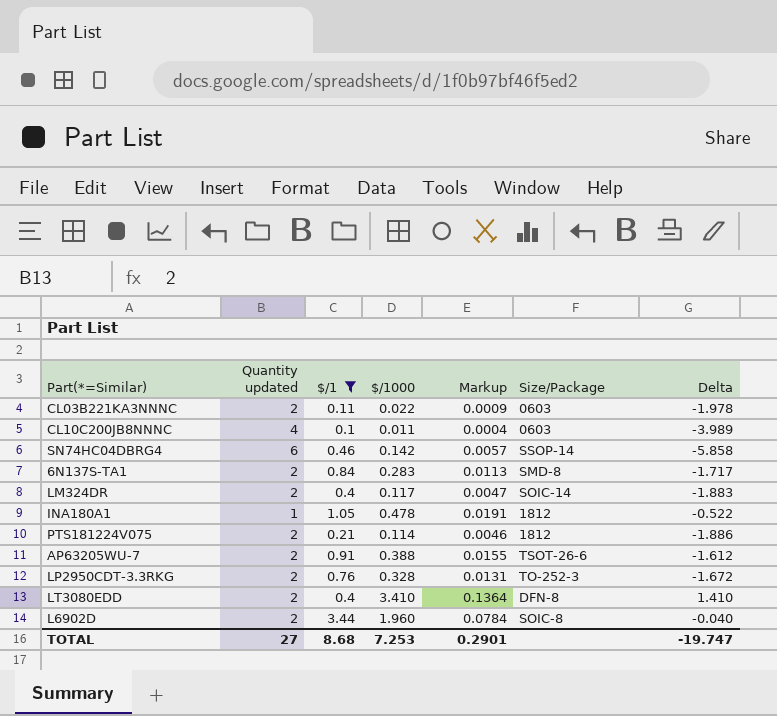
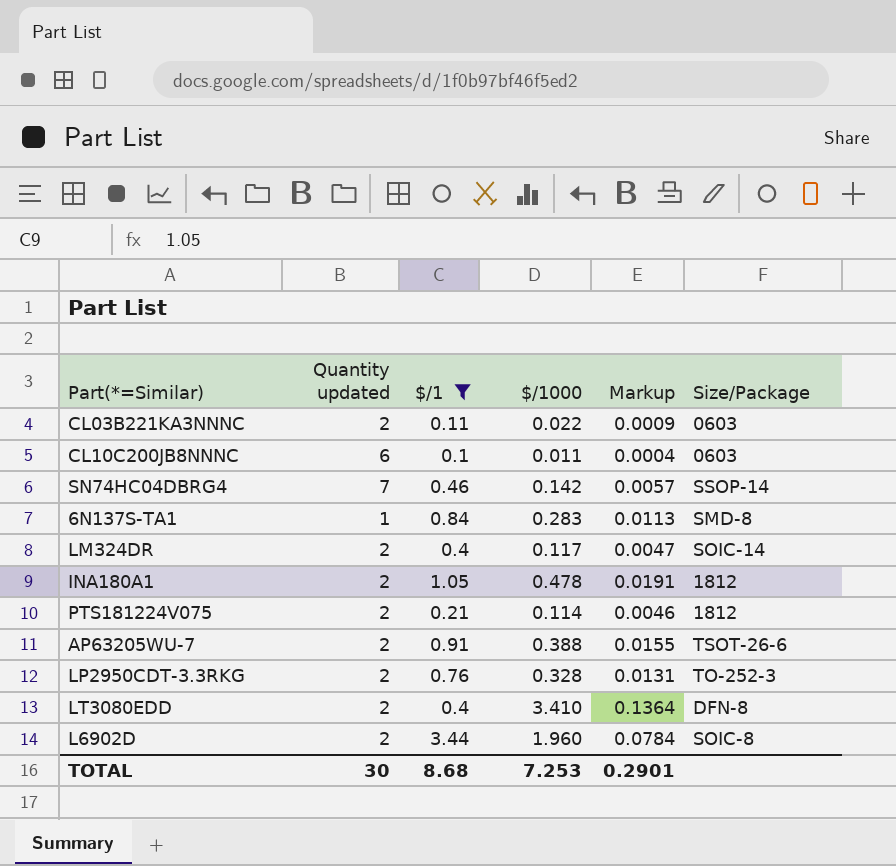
column Delta | formula: [$/1000] - [Quantity updated] -> none
CL10C200JB8NNNC | Quantity updated: 4 -> 6
SN74HC04DBRG4 | Quantity updated: 6 -> 7
6N137S-TA1 | Quantity updated: 2 -> 1
INA180A1 | Quantity updated: 1 -> 2
TOTAL | Quantity updated: 27 -> 30

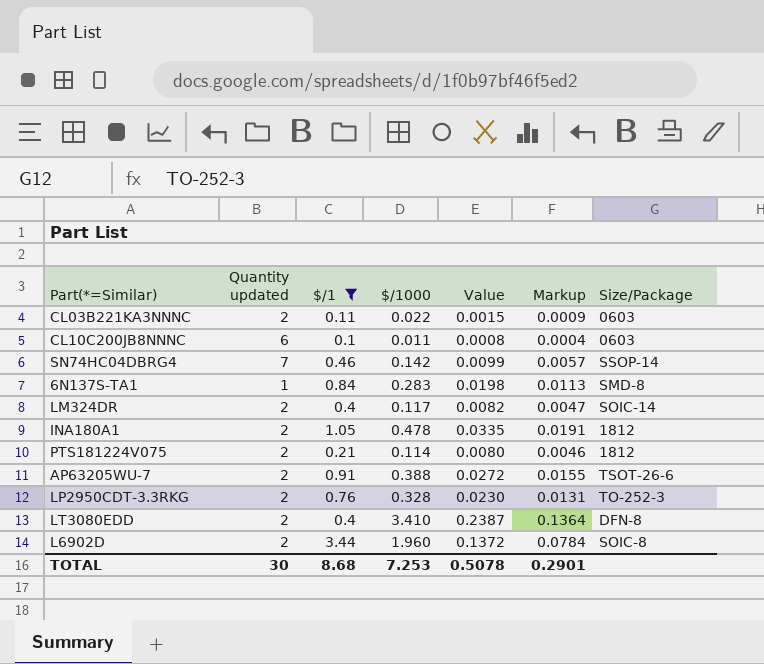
column Value | formula: none -> [$/1000] * 0.07

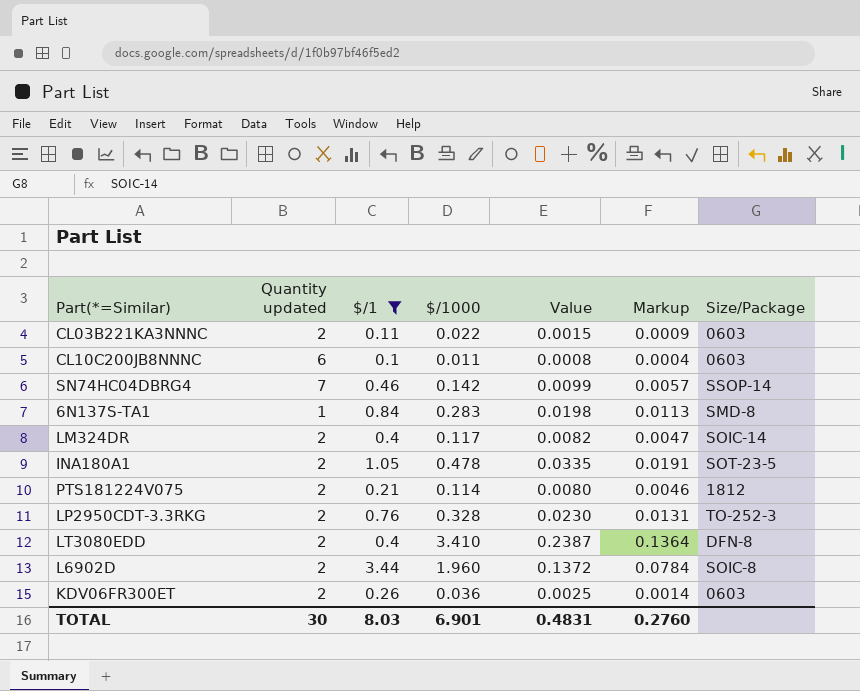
row AP63205WU-7: 2 | 0.91 | 0.388 | 0.0272 | 0.0155 | TSOT-26-6 -> none
INA180A1 | Size/Package: 1812 -> SOT-23-5
row KDV06FR300ET: none -> 2 | 0.26 | 0.036 | 0.0025 | 0.0014 | 0603
TOTAL | $/1: 8.68 -> 8.03
TOTAL | $/1000: 7.253 -> 6.901
TOTAL | Value: 0.5078 -> 0.4831
TOTAL | Markup: 0.2901 -> 0.2760

